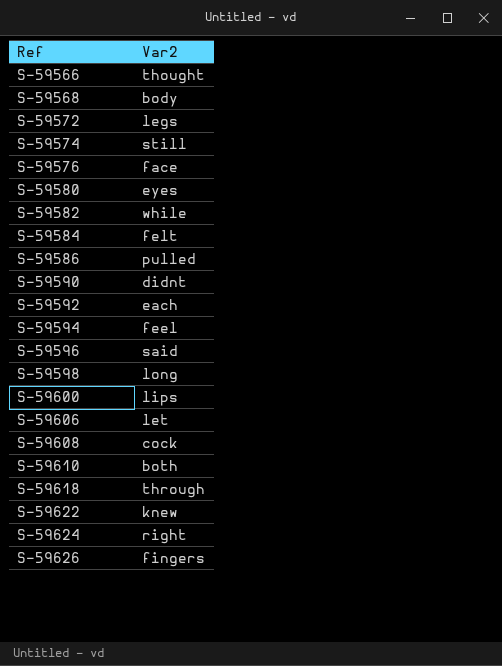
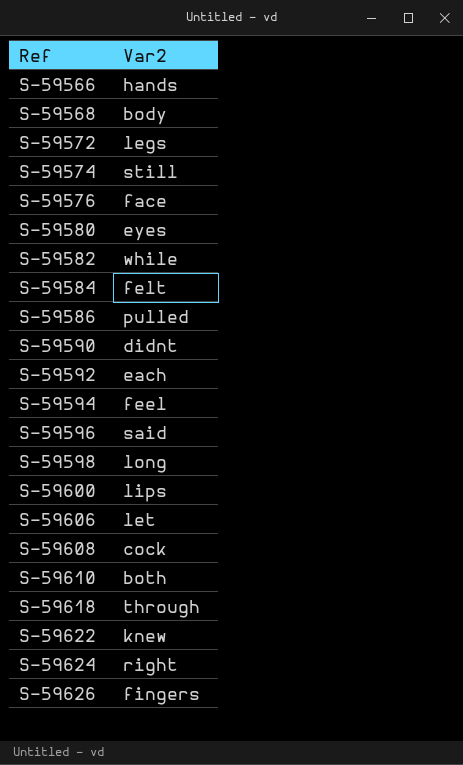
S-59566 | Var2: thought -> hands

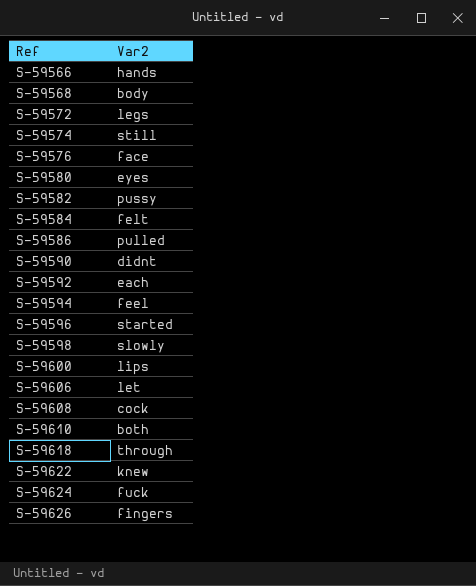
S-59582 | Var2: while -> pussy
S-59596 | Var2: said -> started
S-59598 | Var2: long -> slowly
S-59624 | Var2: right -> fuck

